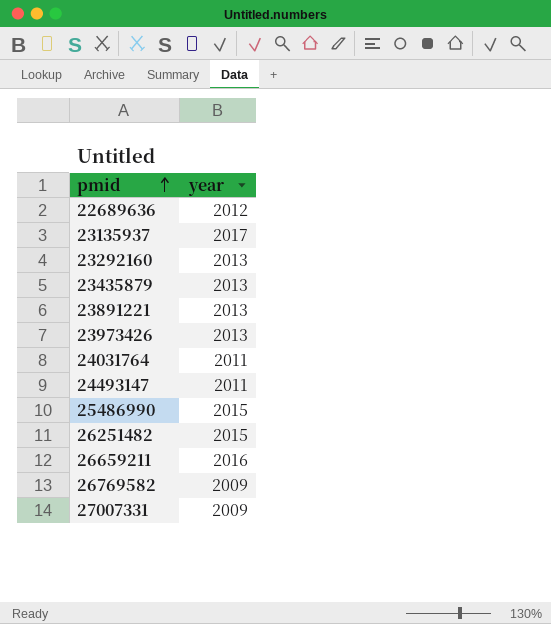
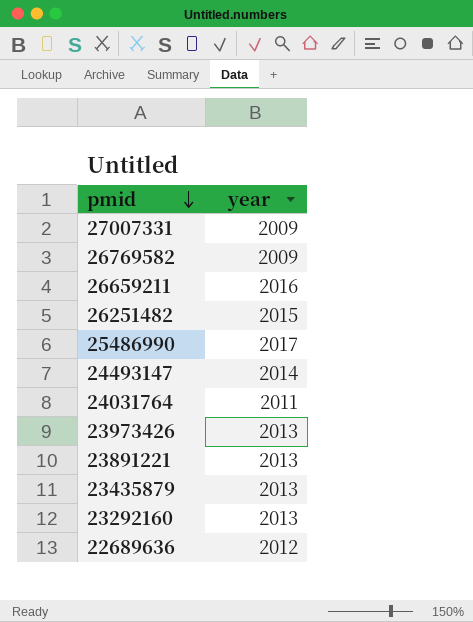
row order: pmid ascending -> pmid descending
row 23135937: 2017 -> none
25486990 | year: 2015 -> 2017
24493147 | year: 2011 -> 2014

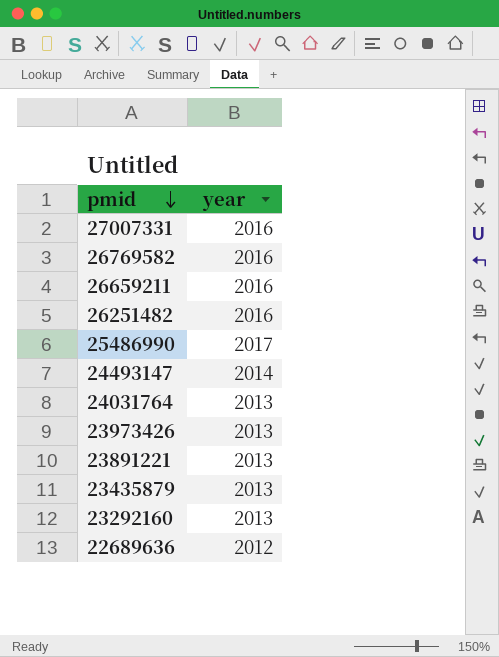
27007331 | year: 2009 -> 2016
26769582 | year: 2009 -> 2016
26251482 | year: 2015 -> 2016
24031764 | year: 2011 -> 2013

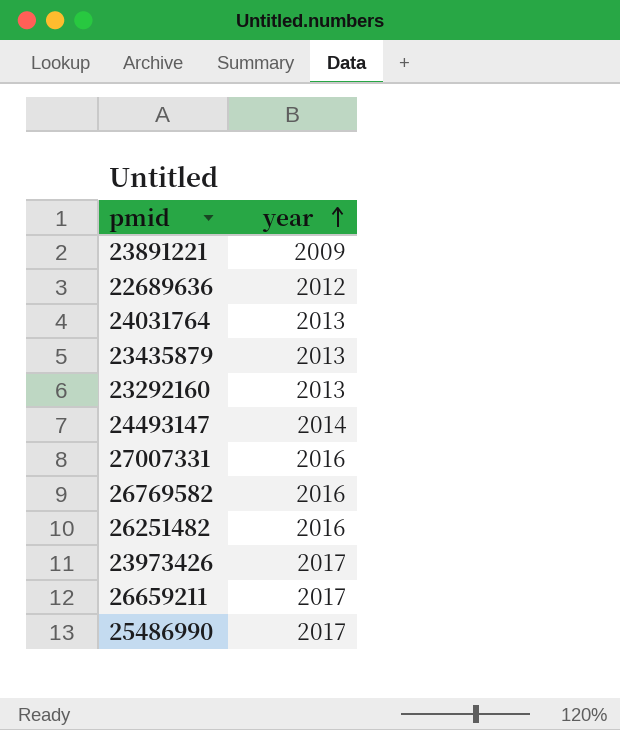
row order: pmid descending -> year ascending
23891221 | year: 2013 -> 2009
23973426 | year: 2013 -> 2017
26659211 | year: 2016 -> 2017

